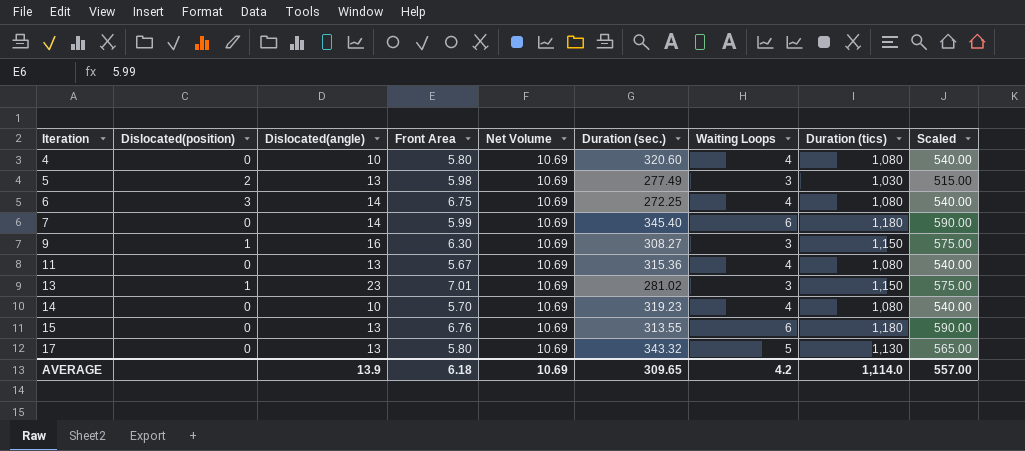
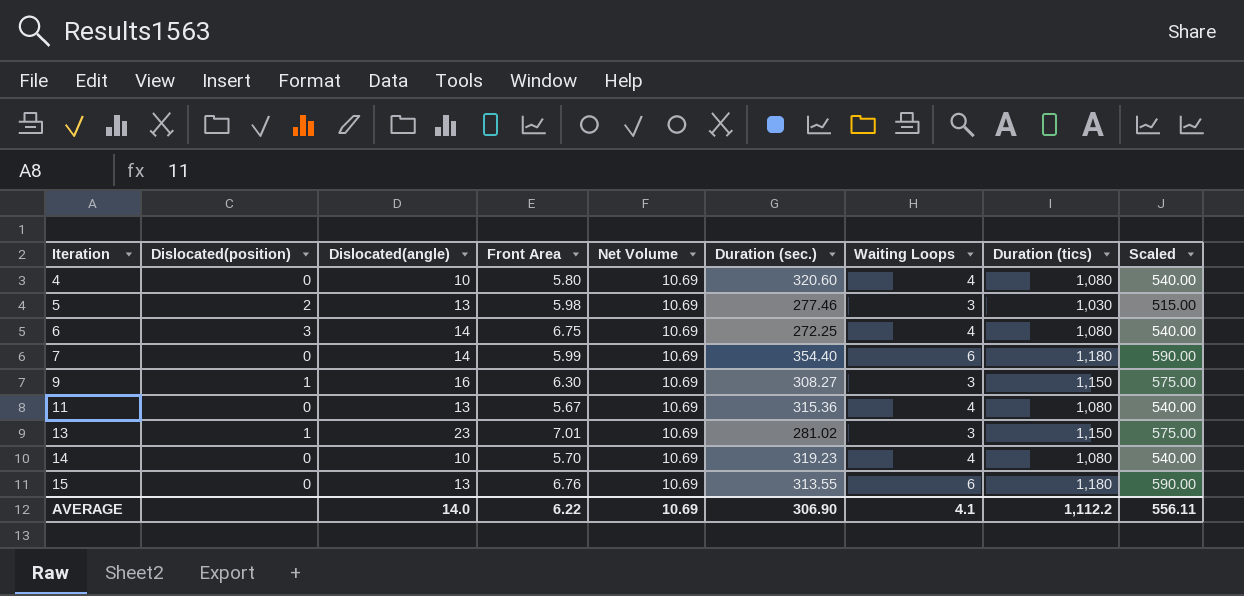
row 17: 0 | 13 | 5.80 | 10.69 | 343.32 | 5 | 1,130 | 565.00 -> none
5 | Duration (sec.): 277.49 -> 277.46
7 | Duration (sec.): 345.40 -> 354.40
AVERAGE | Dislocated(angle): 13.9 -> 14.0
AVERAGE | Front Area: 6.18 -> 6.22
AVERAGE | Duration (sec.): 309.65 -> 306.90
AVERAGE | Waiting Loops: 4.2 -> 4.1
AVERAGE | Duration (tics): 1,114.0 -> 1,112.2
AVERAGE | Scaled: 557.00 -> 556.11

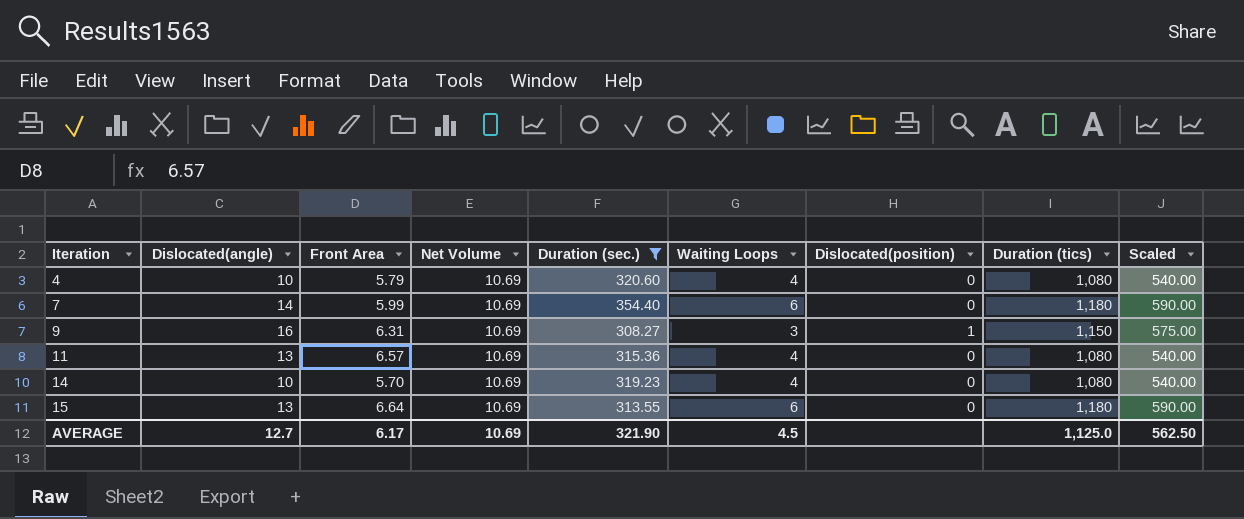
filter: none -> Duration (sec.) >= 308.27
column Dislocated(position) | position: 2 -> 7
4 | Front Area: 5.80 -> 5.79
9 | Front Area: 6.30 -> 6.31
11 | Front Area: 5.67 -> 6.57
15 | Front Area: 6.76 -> 6.64
AVERAGE | Dislocated(angle): 14.0 -> 12.7
AVERAGE | Front Area: 6.22 -> 6.17
AVERAGE | Duration (sec.): 306.90 -> 321.90
AVERAGE | Waiting Loops: 4.1 -> 4.5
AVERAGE | Duration (tics): 1,112.2 -> 1,125.0
AVERAGE | Scaled: 556.11 -> 562.50

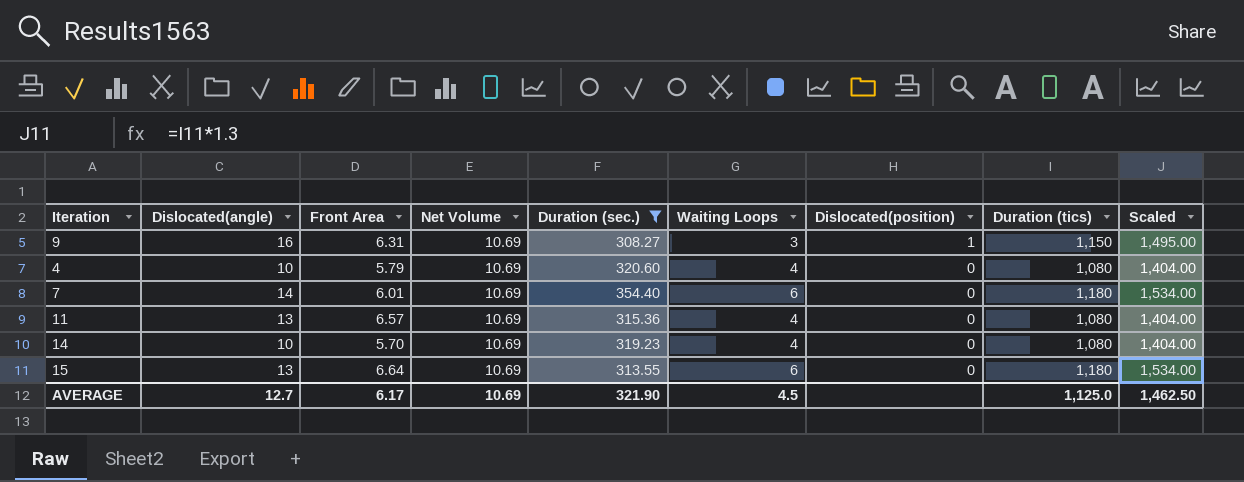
row order: Iteration ascending -> Dislocated(position) descending
column Scaled | formula: [Duration (tics)] * 0.5 -> [Duration (tics)] * 1.3
7 | Front Area: 5.99 -> 6.01
AVERAGE | Scaled: 562.50 -> 1,462.50

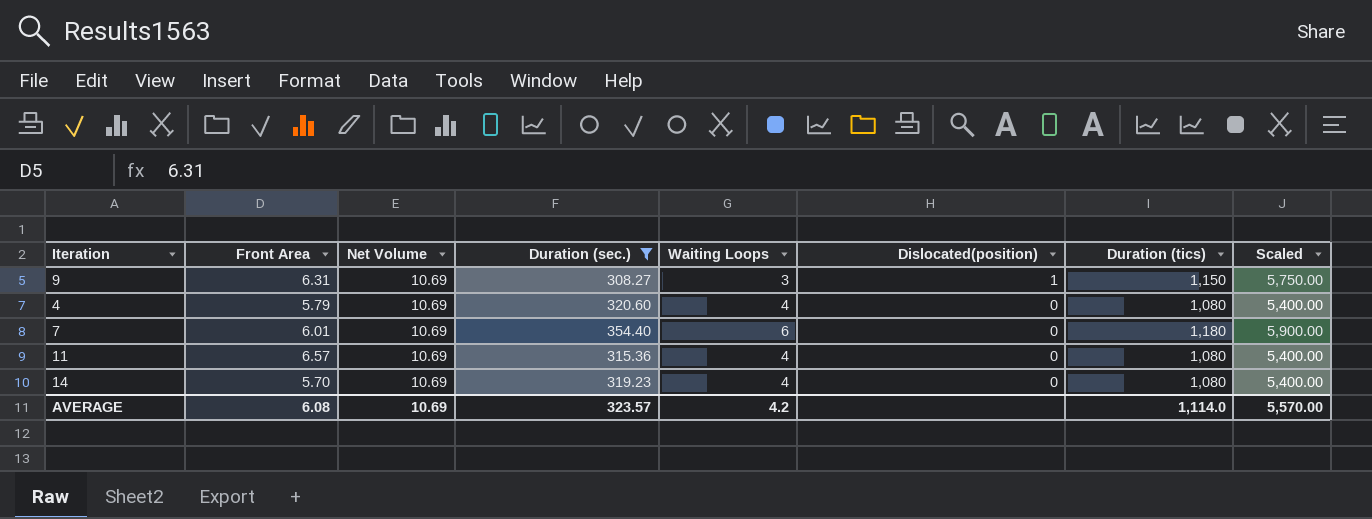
column Dislocated(angle) | position: 2 -> none
column Scaled | formula: [Duration (tics)] * 1.3 -> [Duration (tics)] * 5
row 15: 13 | 6.64 | 10.69 | 313.55 | 6 | 0 | 1,180 | 1,534.00 -> none
AVERAGE | Front Area: 6.17 -> 6.08
AVERAGE | Duration (sec.): 321.90 -> 323.57
AVERAGE | Waiting Loops: 4.5 -> 4.2
AVERAGE | Duration (tics): 1,125.0 -> 1,114.0
AVERAGE | Scaled: 1,462.50 -> 5,570.00

